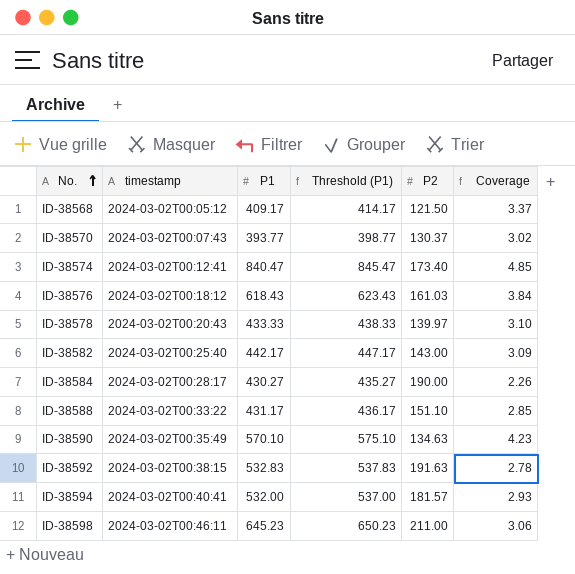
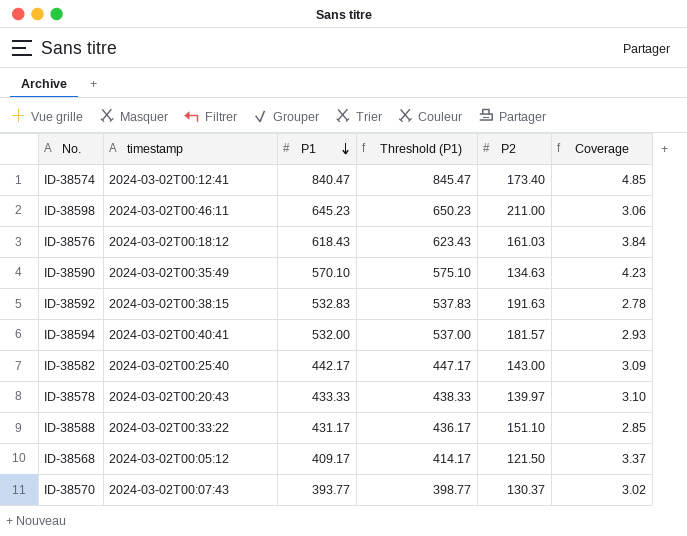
row order: No. ascending -> P1 descending
row ID-38584: 2024-03-02T00:28:17 | 430.27 | 435.27 | 190.00 | 2.26 -> none

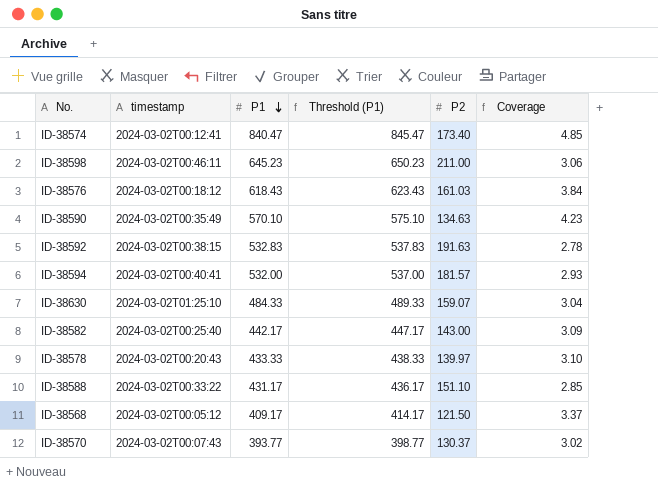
row ID-38630: none -> 2024-03-02T01:25:10 | 484.33 | 489.33 | 159.07 | 3.04

